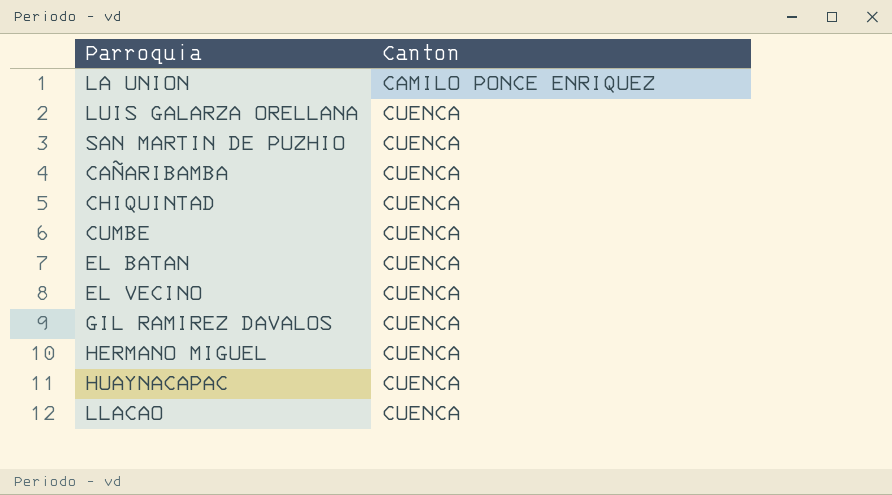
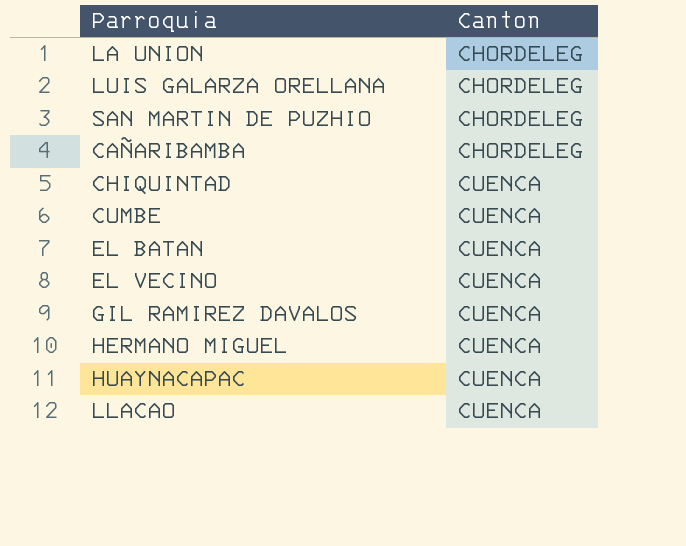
LA UNION | Canton: CAMILO PONCE ENRIQUEZ -> CHORDELEG
LUIS GALARZA ORELLANA | Canton: CUENCA -> CHORDELEG
SAN MARTIN DE PUZHIO | Canton: CUENCA -> CHORDELEG
CAÑARIBAMBA | Canton: CUENCA -> CHORDELEG

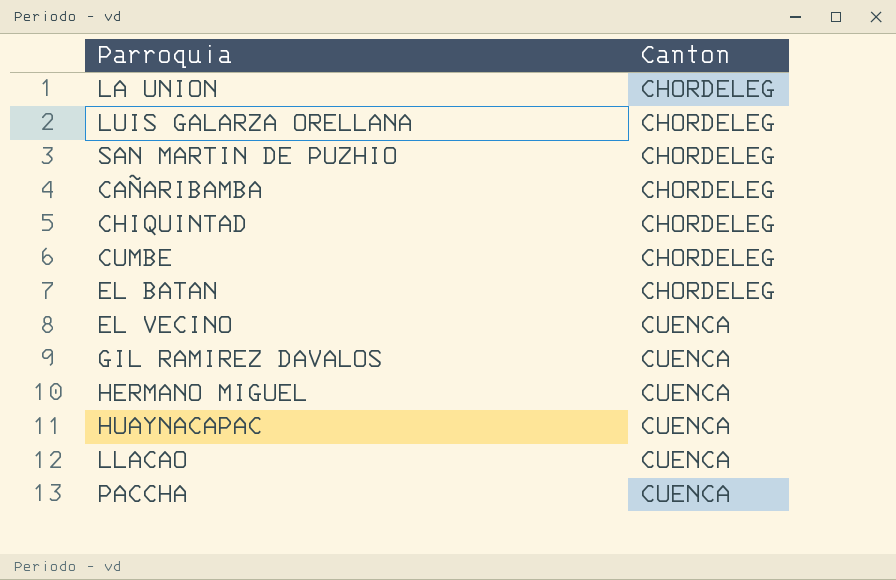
CHIQUINTAD | Canton: CUENCA -> CHORDELEG
CUMBE | Canton: CUENCA -> CHORDELEG
EL BATAN | Canton: CUENCA -> CHORDELEG
row PACCHA: none -> CUENCA

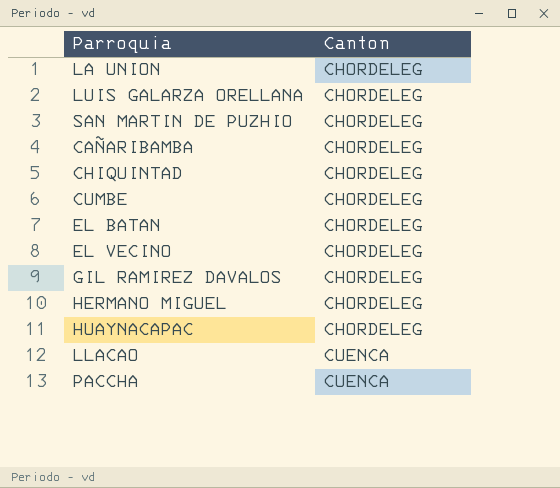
EL VECINO | Canton: CUENCA -> CHORDELEG
GIL RAMIREZ DAVALOS | Canton: CUENCA -> CHORDELEG
HERMANO MIGUEL | Canton: CUENCA -> CHORDELEG
HUAYNACAPAC | Canton: CUENCA -> CHORDELEG

